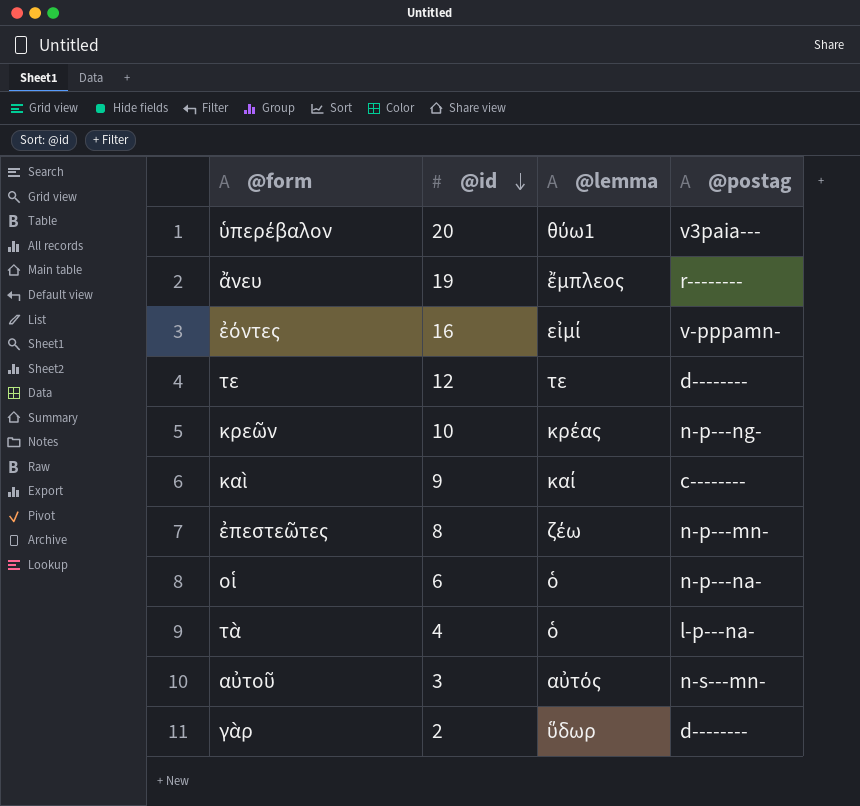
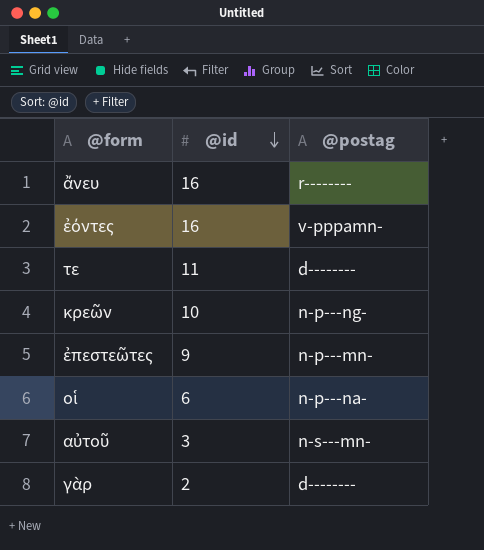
column @lemma | position: 3 -> none
row ὑπερέβαλον: 20 | θύω1 | v3paia--- -> none
row καὶ: 9 | καί | c-------- -> none
row τὰ: 4 | ὁ | l-p---na- -> none
ἄνευ | @id: 19 -> 16
τε | @id: 12 -> 11
ἐπεστεῶτες | @id: 8 -> 9

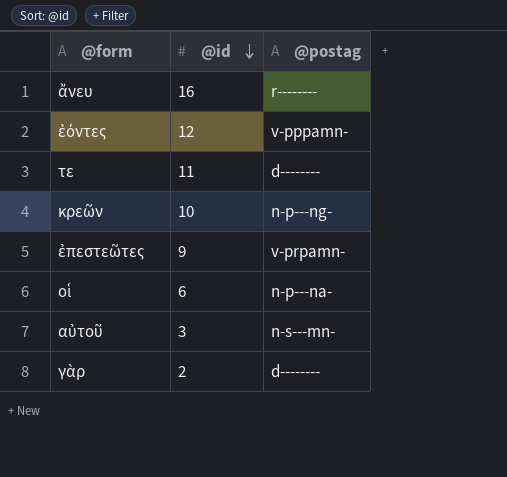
ἐόντες | @id: 16 -> 12
ἐπεστεῶτες | @postag: n-p---mn- -> v-prpamn-

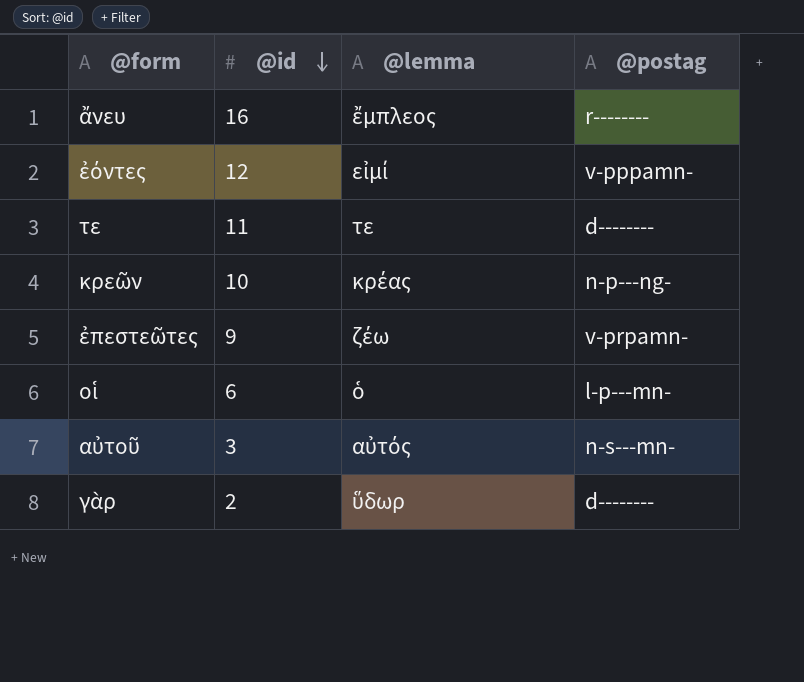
column @lemma | position: none -> 3
οἱ | @postag: n-p---na- -> l-p---mn-

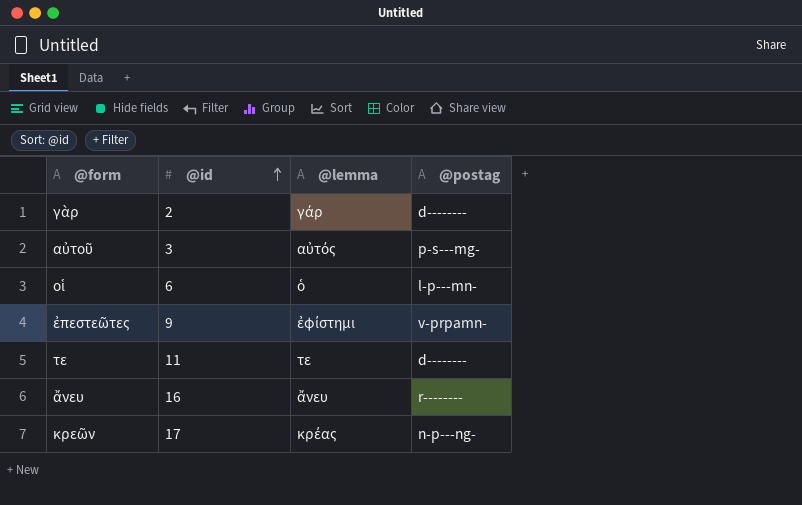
row order: @id descending -> @id ascending
row ἐόντες: 12 | εἰμί | v-pppamn- -> none
γὰρ | @lemma: ὕδωρ -> γάρ
αὐτοῦ | @postag: n-s---mn- -> p-s---mg-
ἐπεστεῶτες | @lemma: ζέω -> ἐφίστημι
ἄνευ | @lemma: ἔμπλεος -> ἄνευ
κρεῶν | @id: 10 -> 17

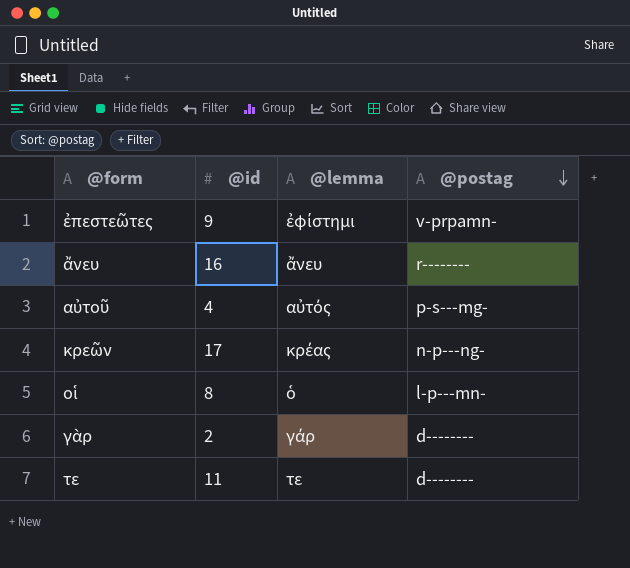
row order: @id ascending -> @postag descending
αὐτοῦ | @id: 3 -> 4
οἱ | @id: 6 -> 8

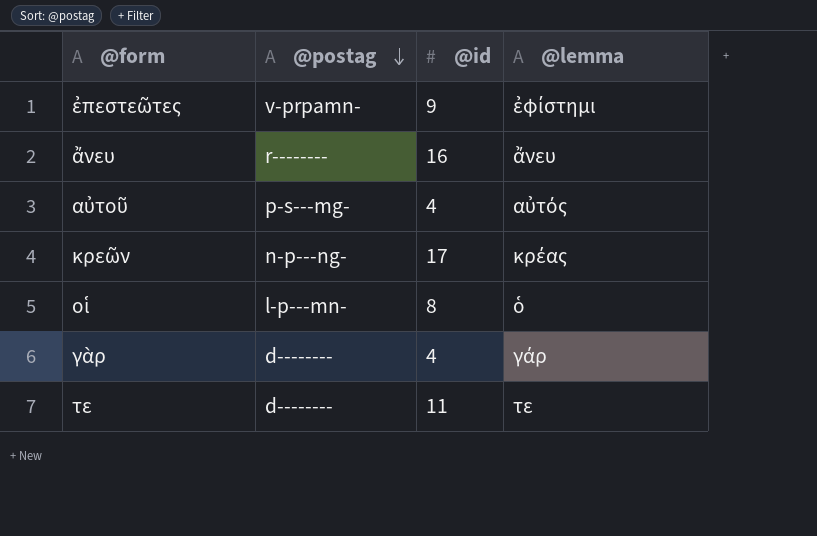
column @postag | position: 4 -> 2
γὰρ | @id: 2 -> 4

